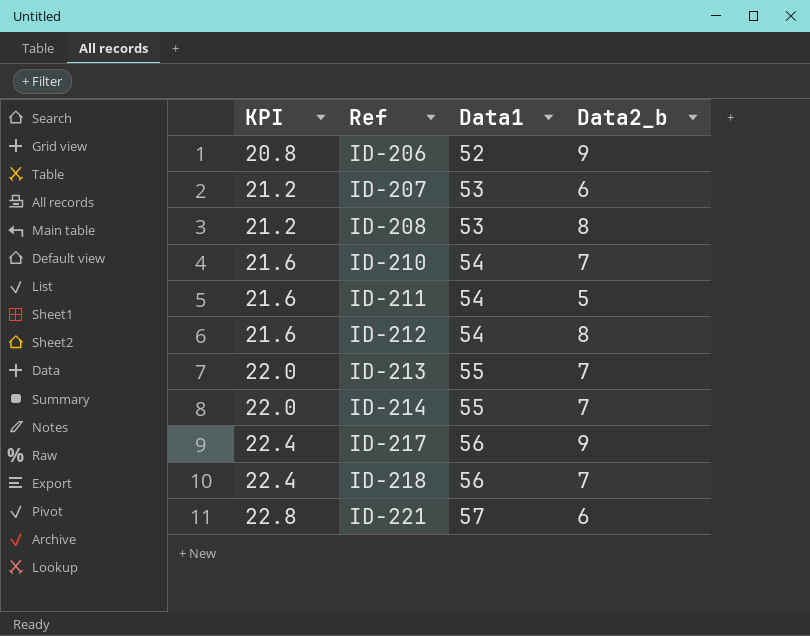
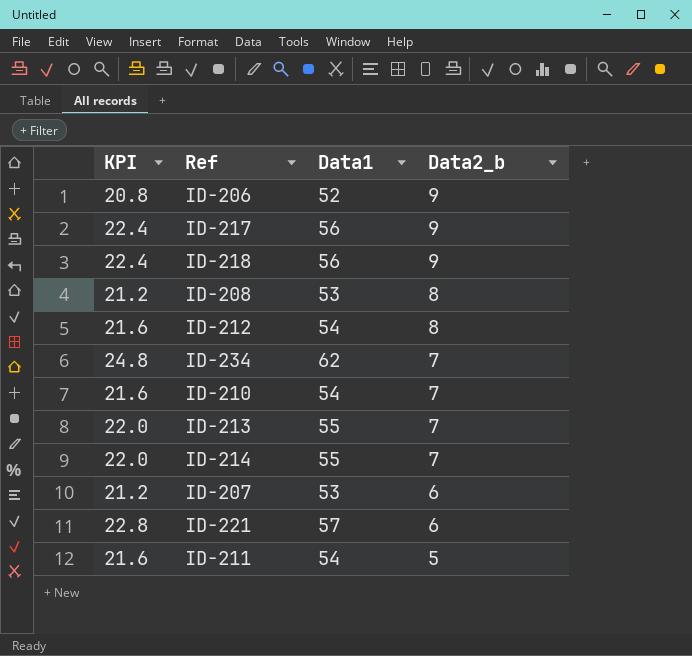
row order: KPI ascending -> Data2_b descending
ID-218 | Data2_b: 7 -> 9
row ID-234: none -> 24.8 | 62 | 7

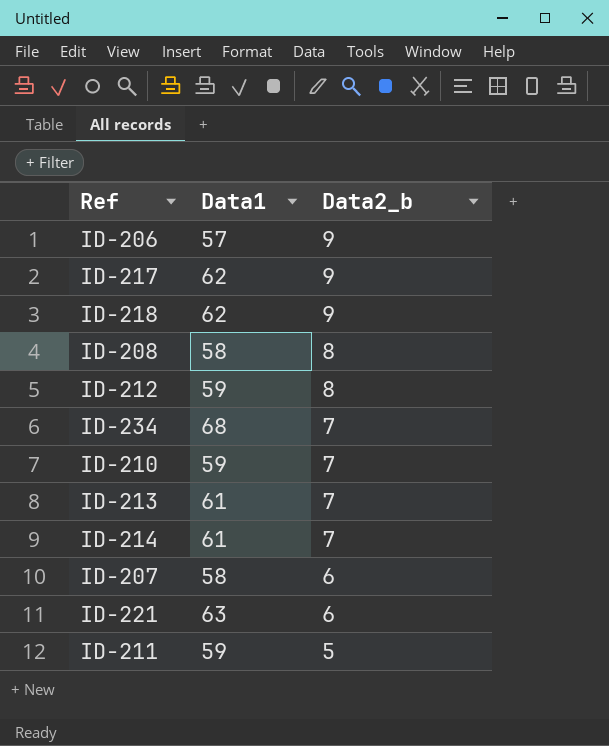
column KPI | formula: [Data1] * 0.4 -> none
ID-206 | Data1: 52 -> 57
ID-217 | Data1: 56 -> 62
ID-218 | Data1: 56 -> 62
ID-208 | Data1: 53 -> 58
ID-212 | Data1: 54 -> 59
ID-234 | Data1: 62 -> 68
ID-210 | Data1: 54 -> 59
ID-213 | Data1: 55 -> 61
ID-214 | Data1: 55 -> 61
ID-207 | Data1: 53 -> 58
ID-221 | Data1: 57 -> 63
ID-211 | Data1: 54 -> 59

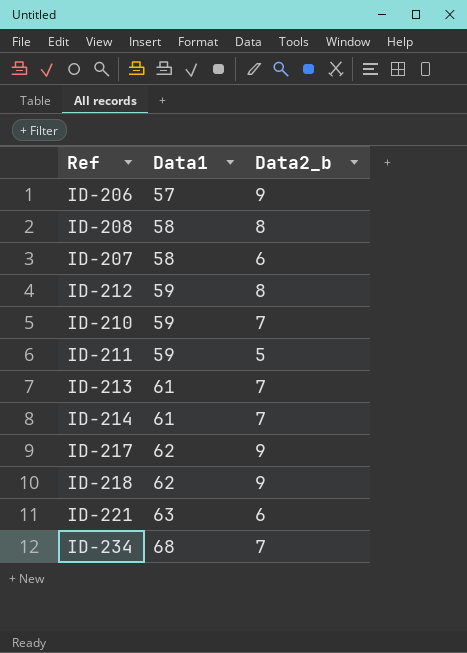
row order: Data2_b descending -> Data1 ascending

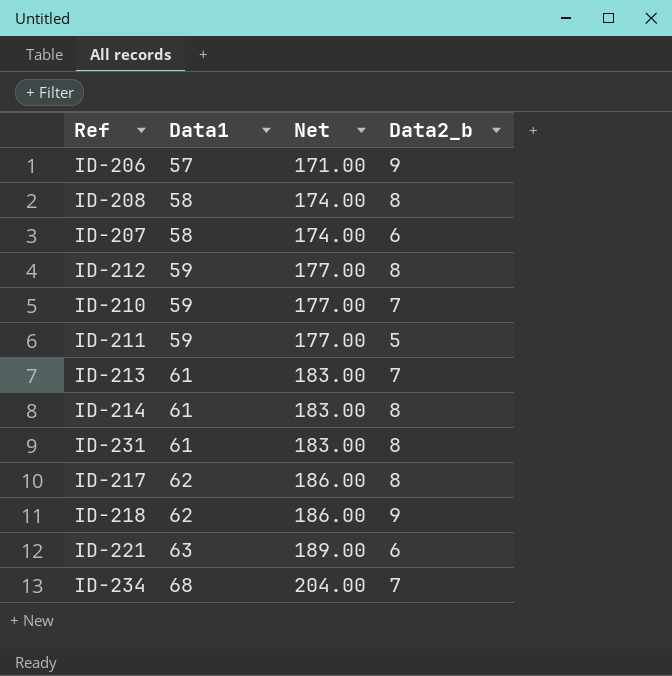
column Net | formula: none -> [Data1] * 3
ID-214 | Data2_b: 7 -> 8
row ID-231: none -> 61 | 183.00 | 8
ID-217 | Data2_b: 9 -> 8

